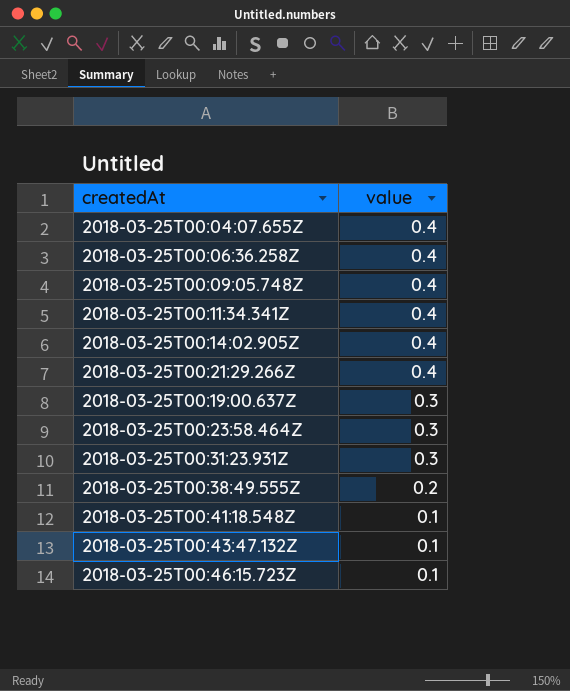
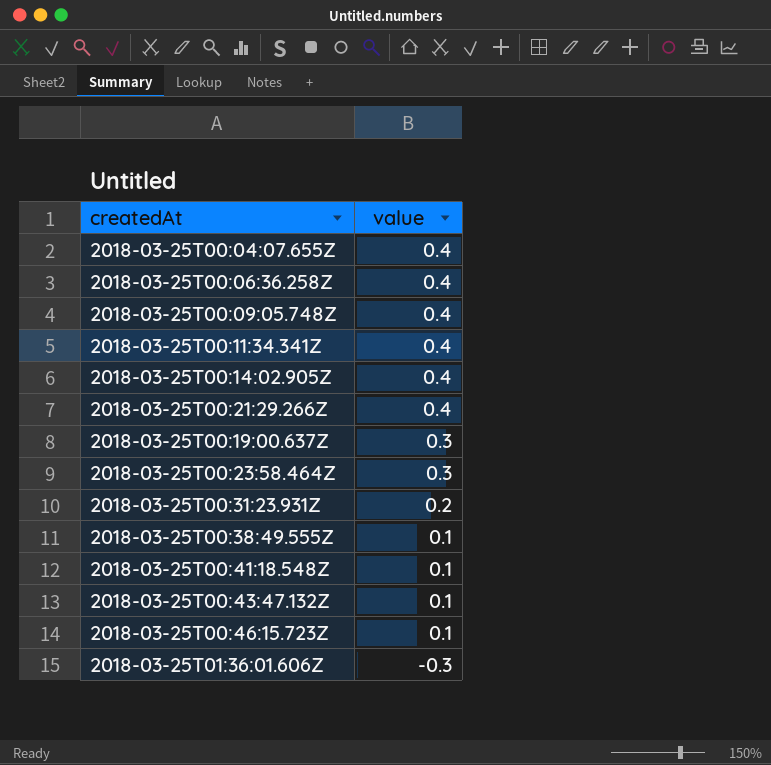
2018-03-25T00:31:23.931Z | value: 0.3 -> 0.2
2018-03-25T00:38:49.555Z | value: 0.2 -> 0.1
row 2018-03-25T01:36:01.606Z: none -> -0.3

